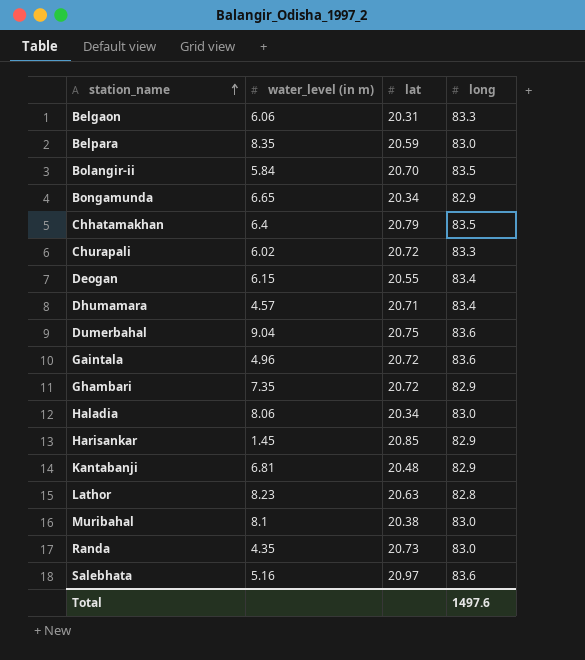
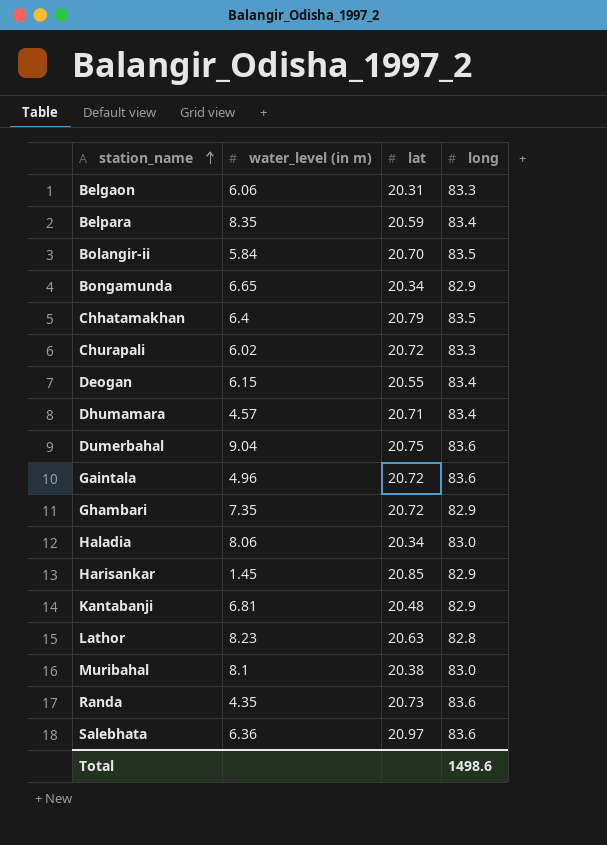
Belpara | long: 83.0 -> 83.4
Randa | long: 83.0 -> 83.6
Salebhata | water_level (in m): 5.16 -> 6.36
Total | long: 1497.6 -> 1498.6

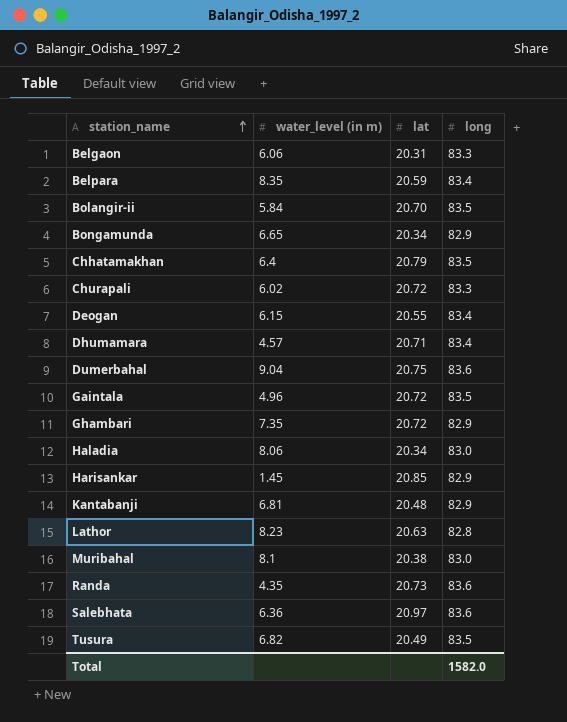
Gaintala | long: 83.6 -> 83.5
row Tusura: none -> 6.82 | 20.49 | 83.5
Total | long: 1498.6 -> 1582.0

